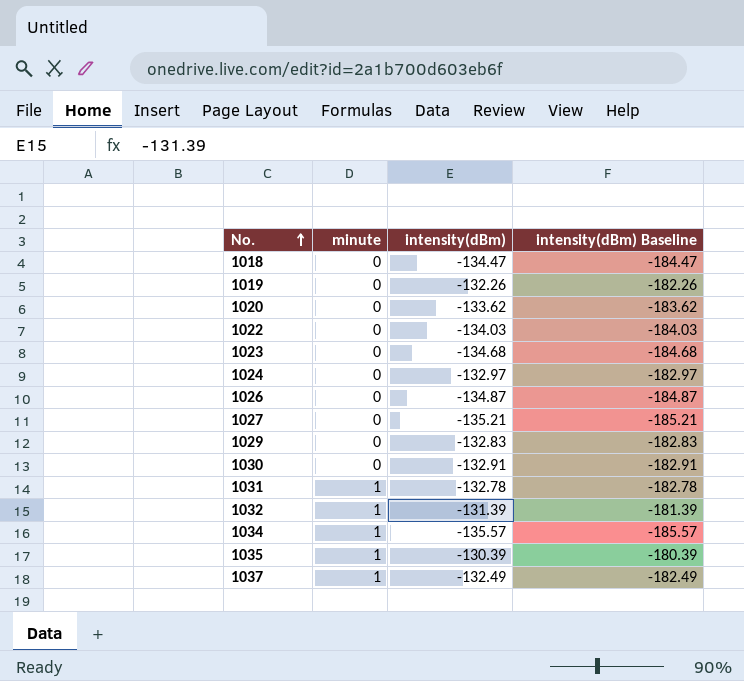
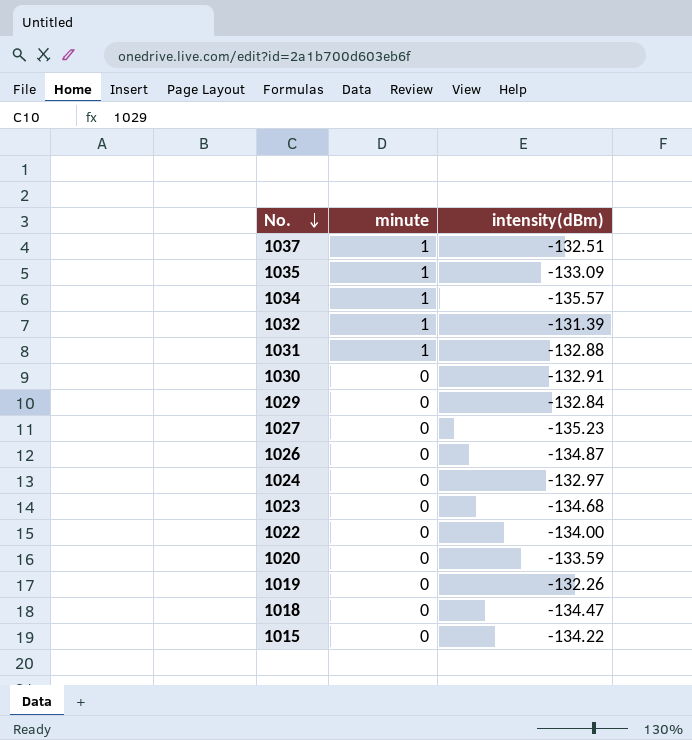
row order: No. ascending -> No. descending
column intensity(dBm) Baseline | formula: [intensity(dBm)] - 50 -> none
1037 | intensity(dBm): -132.49 -> -132.51
1035 | intensity(dBm): -130.39 -> -133.09
1031 | intensity(dBm): -132.78 -> -132.88
1029 | intensity(dBm): -132.83 -> -132.84
1027 | intensity(dBm): -135.21 -> -135.23
1022 | intensity(dBm): -134.03 -> -134.00
1020 | intensity(dBm): -133.62 -> -133.59
row 1015: none -> 0 | -134.22

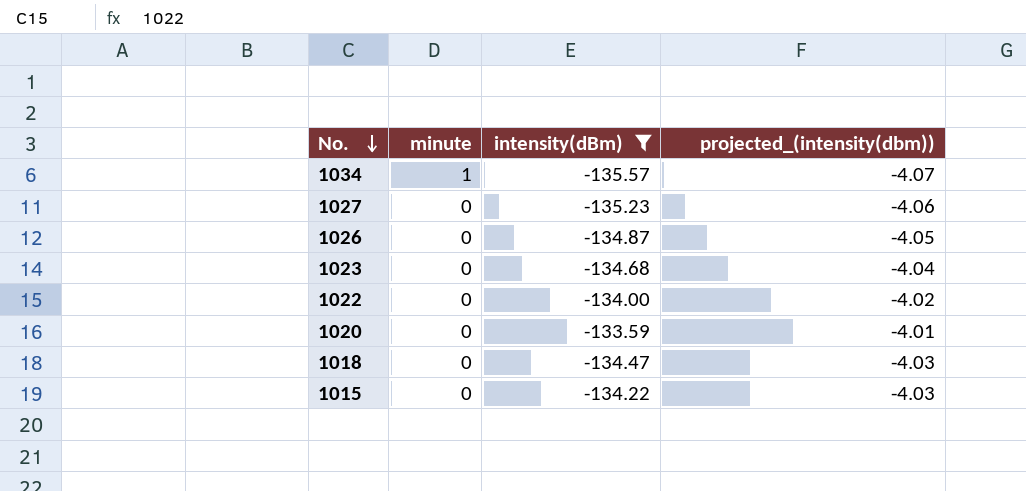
filter: none -> intensity(dBm) <= -133.59
column projected_(intensity(dbm)) | formula: none -> [intensity(dBm)] * 0.03

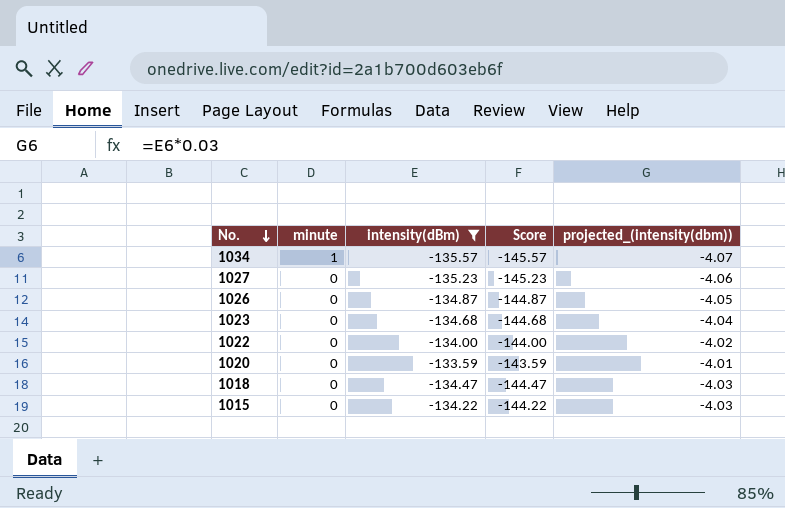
column Score | formula: none -> [intensity(dBm)] - 10

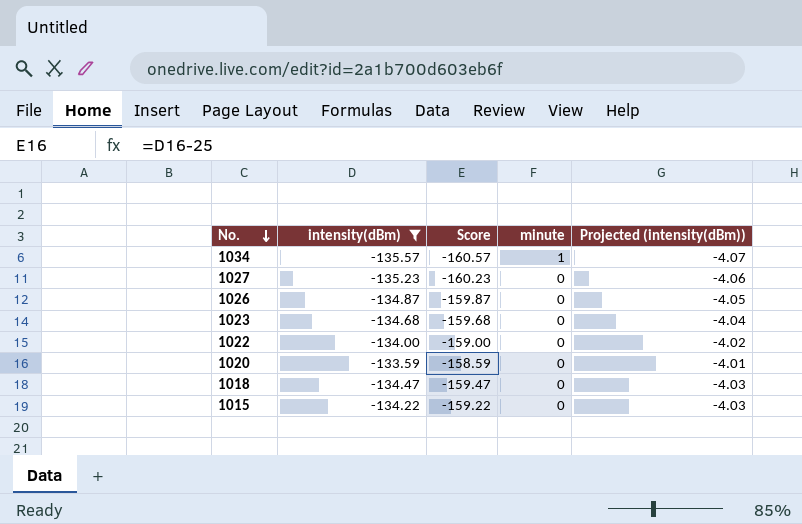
column Score | formula: [intensity(dBm)] - 10 -> [intensity(dBm)] - 25
column minute | position: 2 -> 4
column name: projected_(intensity(dbm)) -> Projected (intensity(dBm))

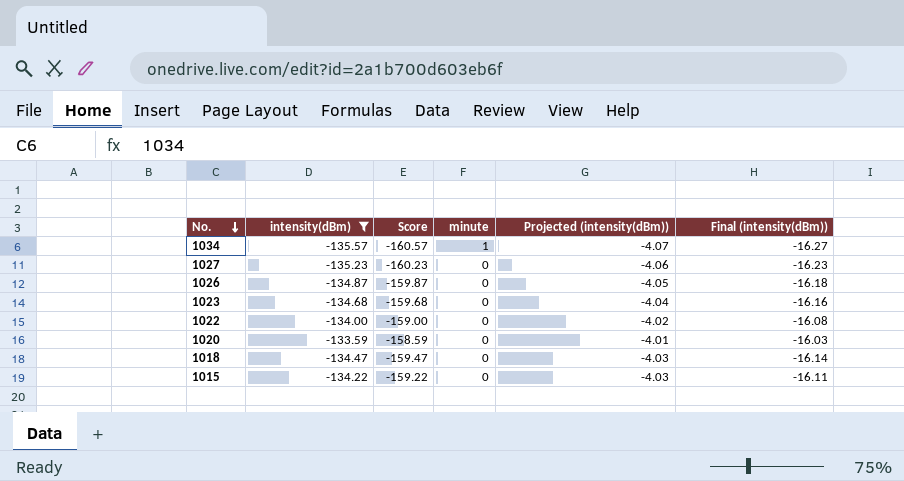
column Final (intensity(dBm)) | formula: none -> [intensity(dBm)] * 0.12

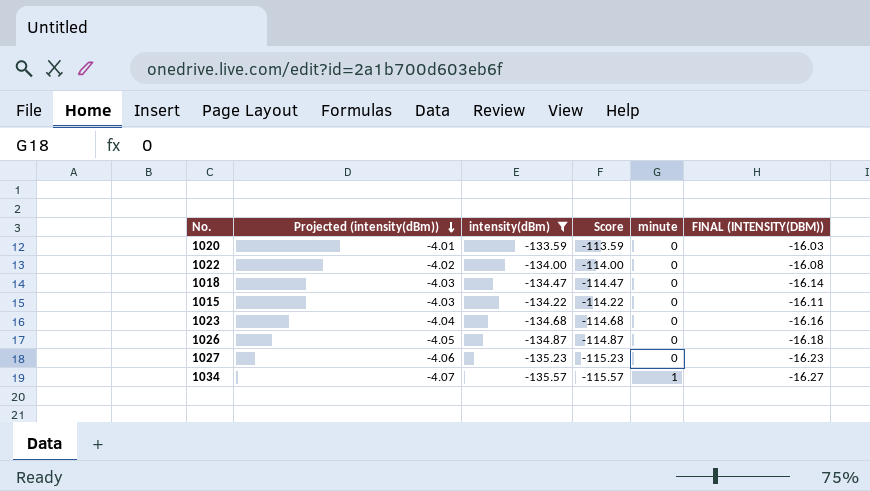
row order: No. descending -> Projected (intensity(dBm)) descending
column Projected (intensity(dBm)) | position: 5 -> 2
column Score | formula: [intensity(dBm)] - 25 -> [intensity(dBm)] + 20
column name: Final (intensity(dBm)) -> FINAL (INTENSITY(DBM))

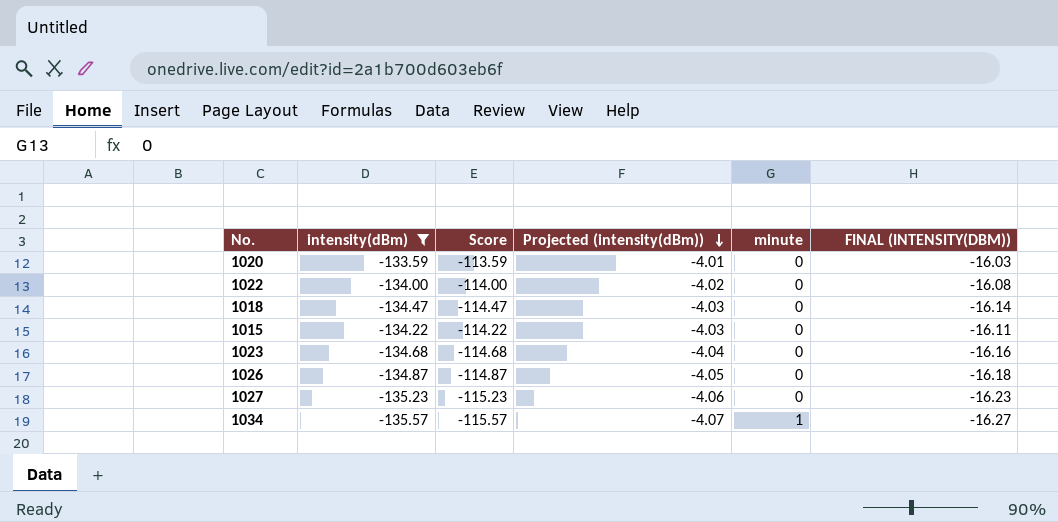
column Projected (intensity(dBm)) | position: 2 -> 4

